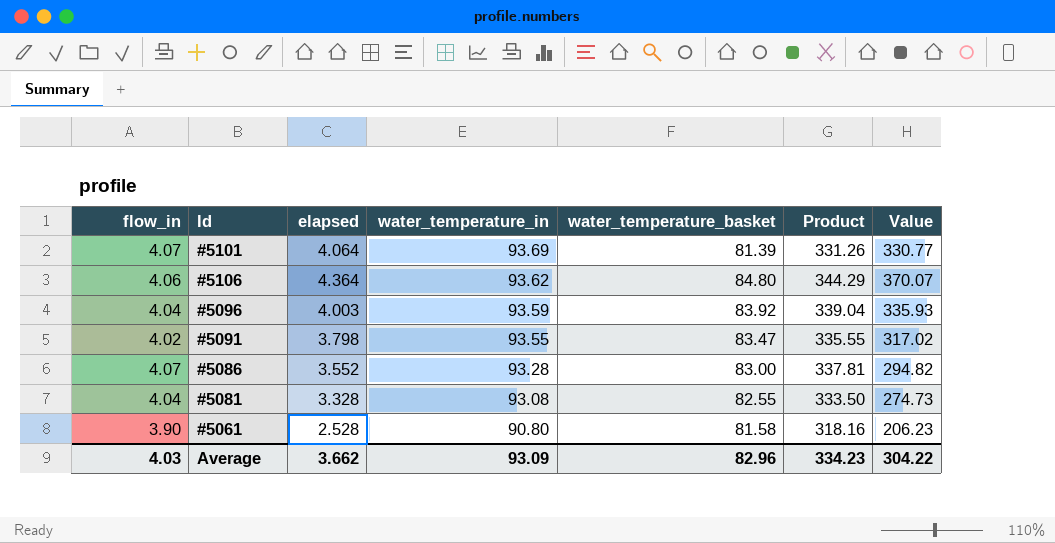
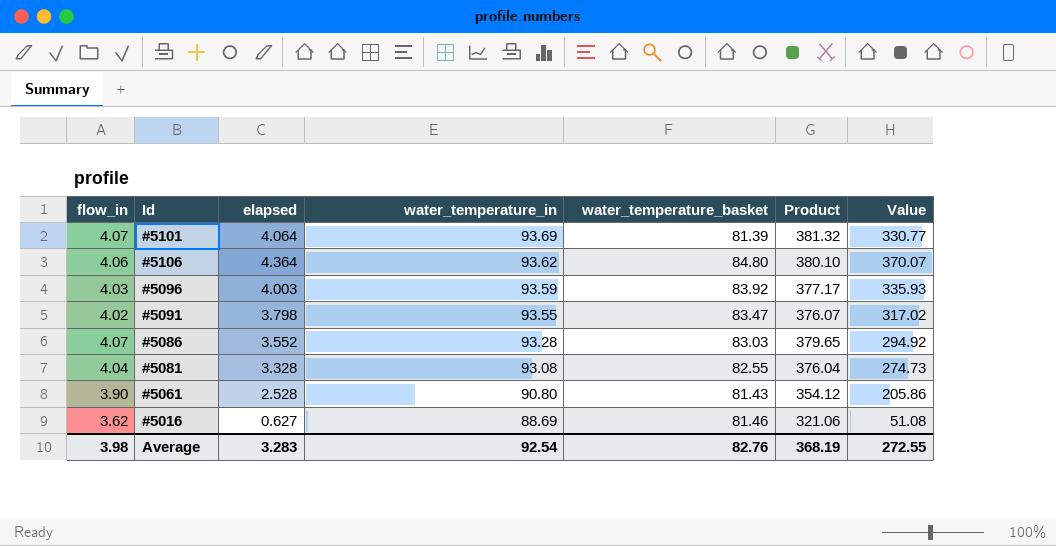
column Product | formula: [flow_in] * [water_temperature_basket] -> [flow_in] * [water_temperature_in]
#5096 | flow_in: 4.04 -> 4.03
#5086 | water_temperature_basket: 83.00 -> 83.03
#5086 | Value: 294.82 -> 294.92
#5061 | water_temperature_basket: 81.58 -> 81.43
#5061 | Value: 206.23 -> 205.86
row #5016: none -> 3.62 | 0.627 | 88.69 | 81.46 | 321.06 | 51.08
Average | flow_in: 4.03 -> 3.98
Average | elapsed: 3.662 -> 3.283
Average | water_temperature_in: 93.09 -> 92.54
Average | water_temperature_basket: 82.96 -> 82.76
Average | Product: 334.23 -> 368.19
Average | Value: 304.22 -> 272.55

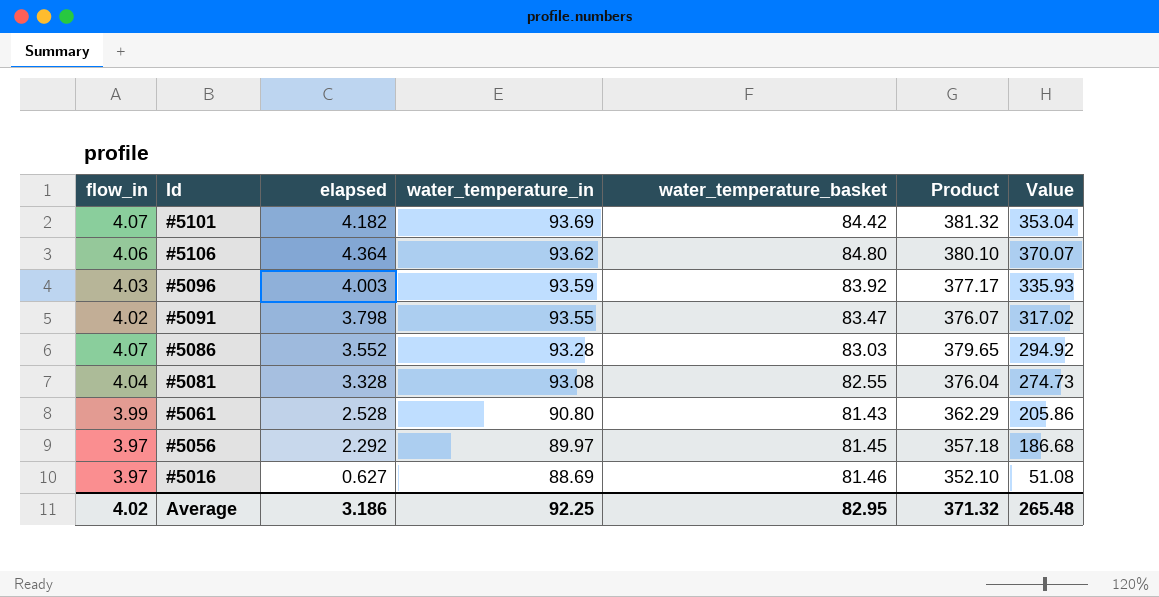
#5101 | elapsed: 4.064 -> 4.182
#5101 | water_temperature_basket: 81.39 -> 84.42
#5101 | Value: 330.77 -> 353.04
#5061 | flow_in: 3.90 -> 3.99
#5061 | Product: 354.12 -> 362.29
row #5056: none -> 3.97 | 2.292 | 89.97 | 81.45 | 357.18 | 186.68
#5016 | flow_in: 3.62 -> 3.97
#5016 | Product: 321.06 -> 352.10
Average | flow_in: 3.98 -> 4.02
Average | elapsed: 3.283 -> 3.186
Average | water_temperature_in: 92.54 -> 92.25
Average | water_temperature_basket: 82.76 -> 82.95
Average | Product: 368.19 -> 371.32
Average | Value: 272.55 -> 265.48

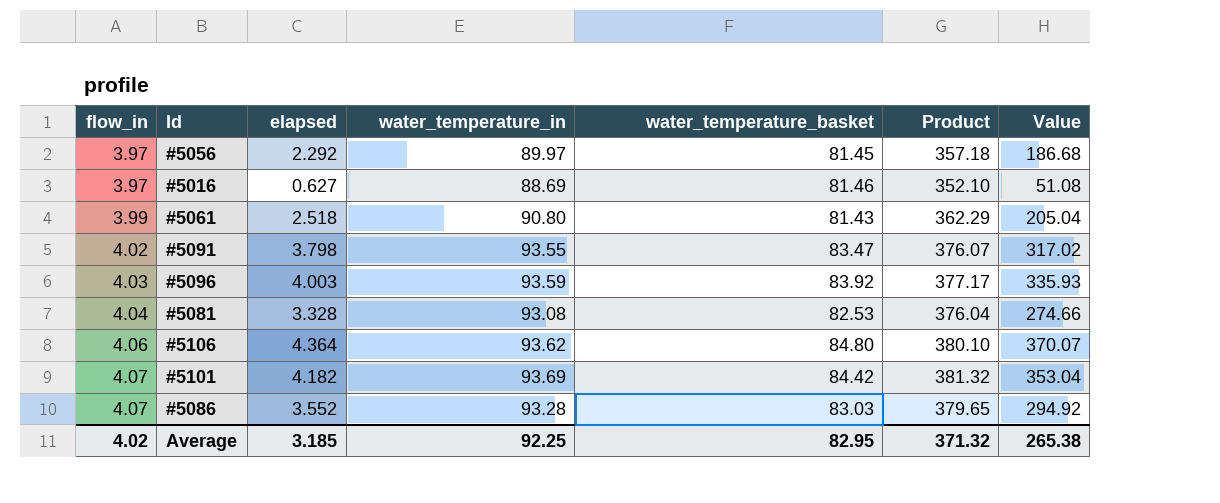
row order: water_temperature_in descending -> flow_in ascending
#5061 | elapsed: 2.528 -> 2.518
#5061 | Value: 205.86 -> 205.04
#5081 | water_temperature_basket: 82.55 -> 82.53
#5081 | Value: 274.73 -> 274.66
Average | elapsed: 3.186 -> 3.185
Average | Value: 265.48 -> 265.38

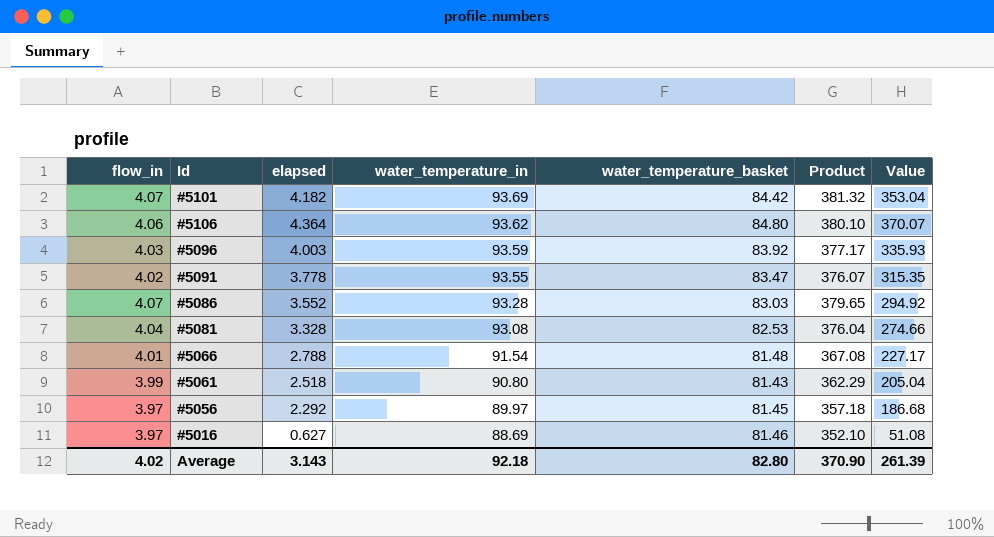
row order: flow_in ascending -> water_temperature_in descending
#5091 | elapsed: 3.798 -> 3.778
#5091 | Value: 317.02 -> 315.35
row #5066: none -> 4.01 | 2.788 | 91.54 | 81.48 | 367.08 | 227.17
Average | elapsed: 3.185 -> 3.143
Average | water_temperature_in: 92.25 -> 92.18
Average | water_temperature_basket: 82.95 -> 82.80
Average | Product: 371.32 -> 370.90
Average | Value: 265.38 -> 261.39

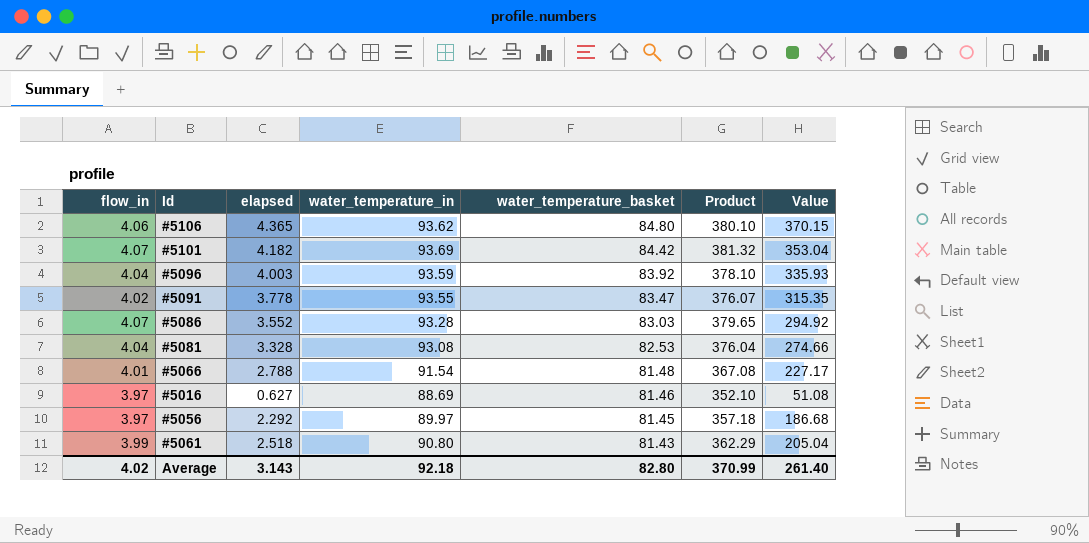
row order: water_temperature_in descending -> water_temperature_basket descending
#5106 | elapsed: 4.364 -> 4.365
#5106 | Value: 370.07 -> 370.15
#5096 | flow_in: 4.03 -> 4.04
#5096 | Product: 377.17 -> 378.10
Average | Product: 370.90 -> 370.99
Average | Value: 261.39 -> 261.40

